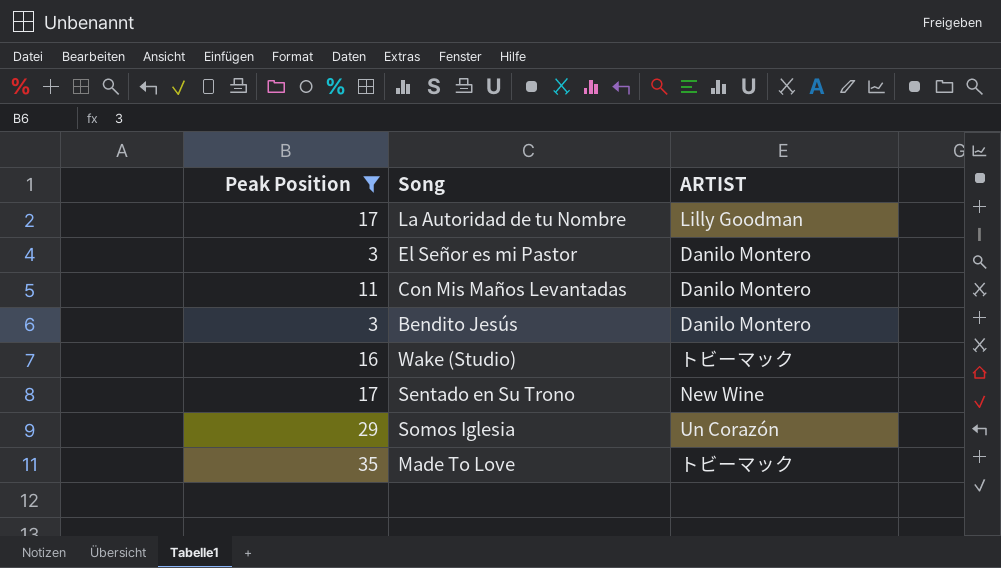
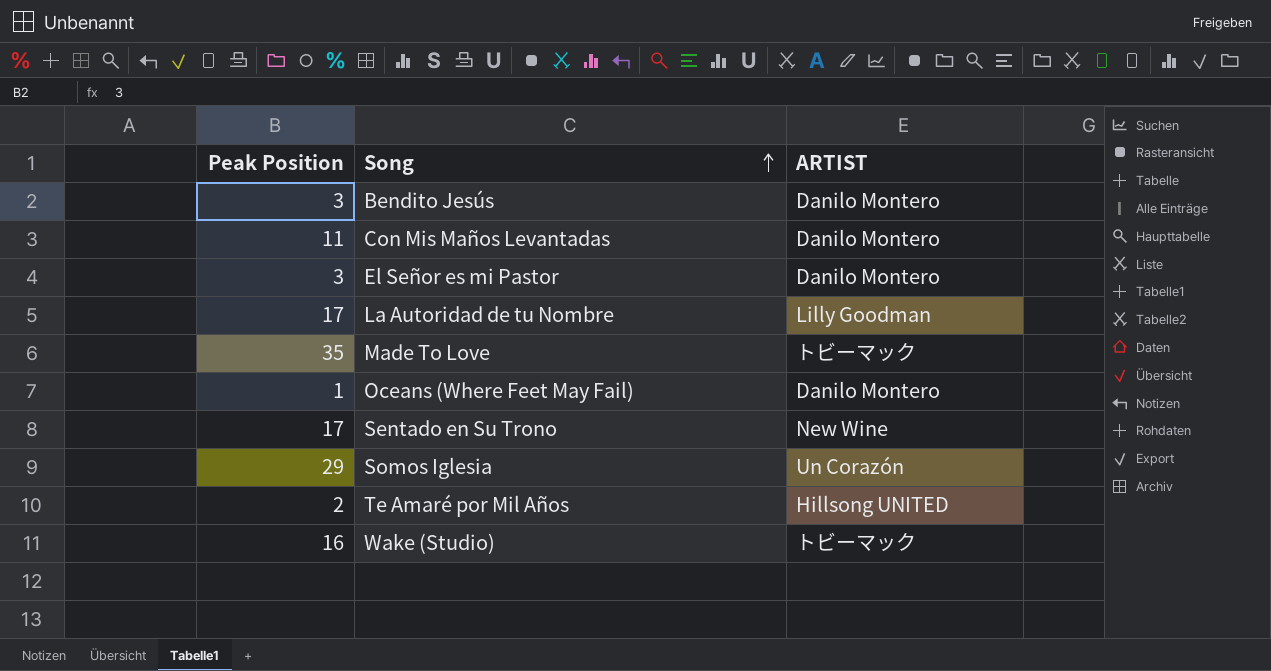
filter: Peak Position >= 3 -> none
row order: none -> Song ascending

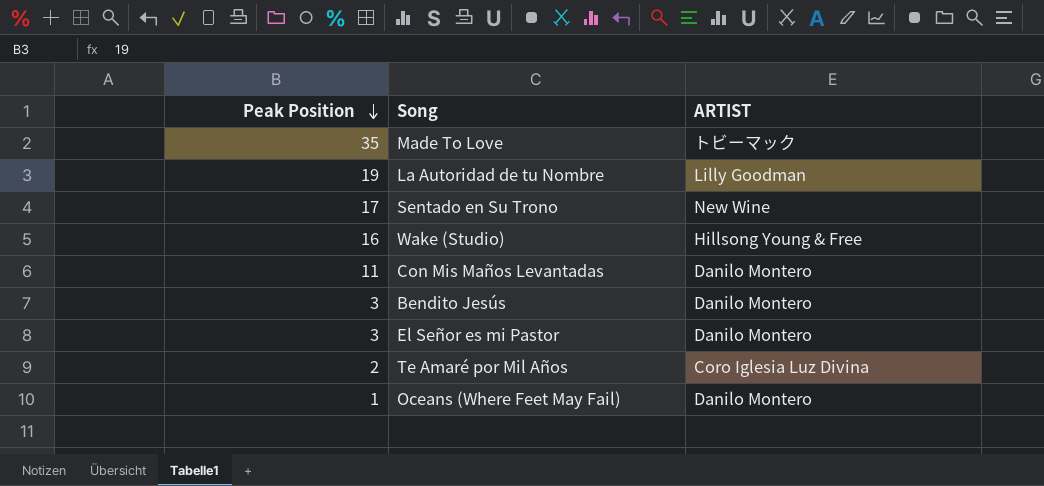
row order: Song ascending -> Peak Position descending
row Somos Iglesia: 29 | Un Corazón -> none
La Autoridad de tu Nombre | Peak Position: 17 -> 19
Wake (Studio) | ARTIST: トビーマック -> Hillsong Young & Free
Te Amaré por Mil Años | ARTIST: Hillsong UNITED -> Coro Iglesia Luz Divina

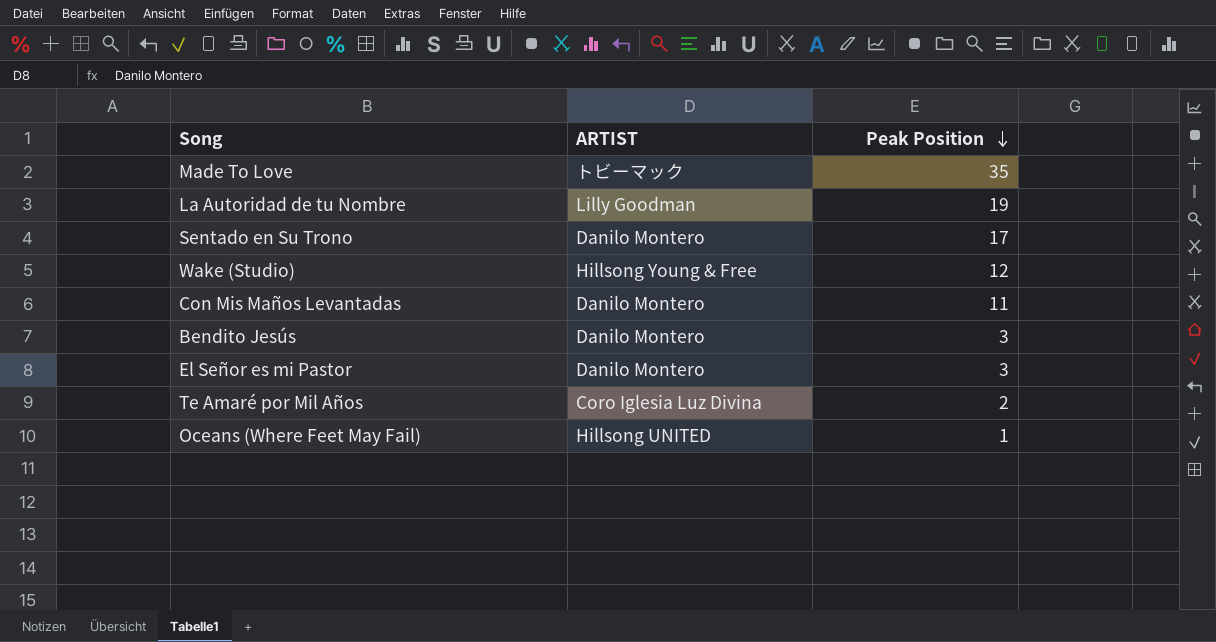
column Peak Position | position: 1 -> 3
Sentado en Su Trono | ARTIST: New Wine -> Danilo Montero
Wake (Studio) | Peak Position: 16 -> 12
Oceans (Where Feet May Fail) | ARTIST: Danilo Montero -> Hillsong UNITED

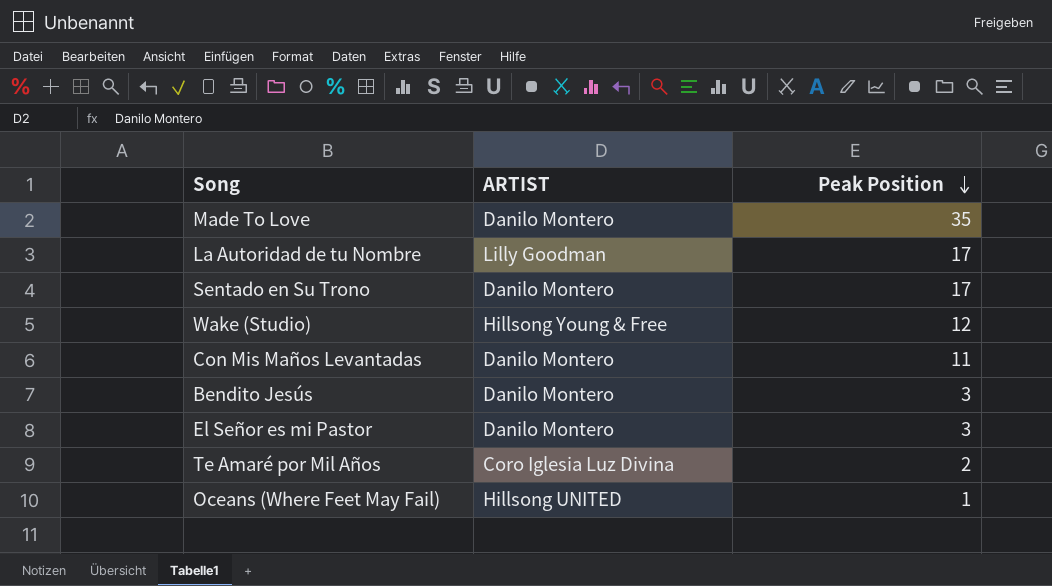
Made To Love | ARTIST: トビーマック -> Danilo Montero
La Autoridad de tu Nombre | Peak Position: 19 -> 17

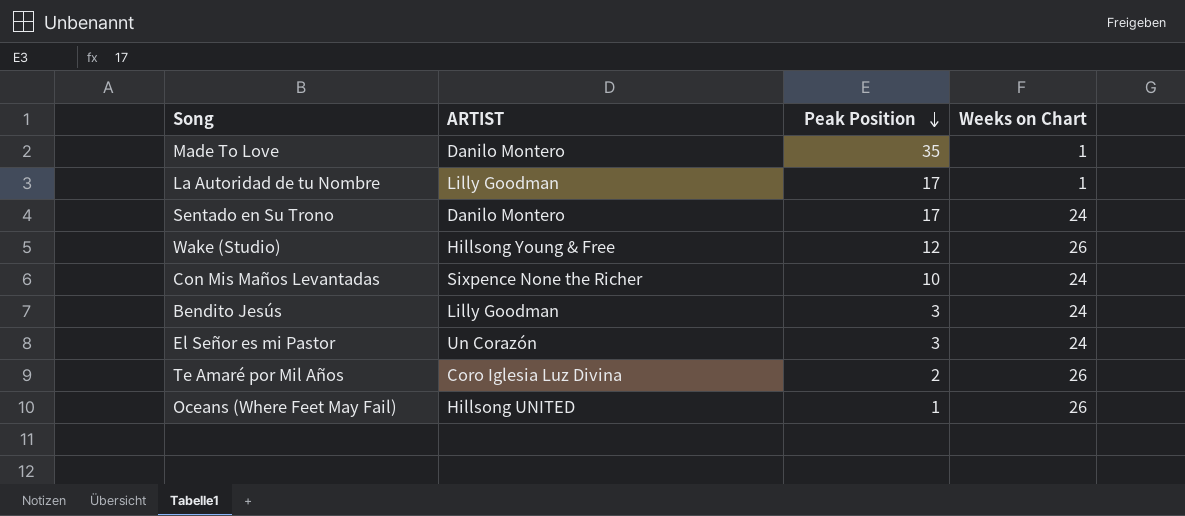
column Weeks on Chart | position: none -> 4
Con Mis Maños Levantadas | ARTIST: Danilo Montero -> Sixpence None the Richer
Con Mis Maños Levantadas | Peak Position: 11 -> 10
Bendito Jesús | ARTIST: Danilo Montero -> Lilly Goodman
El Señor es mi Pastor | ARTIST: Danilo Montero -> Un Corazón

